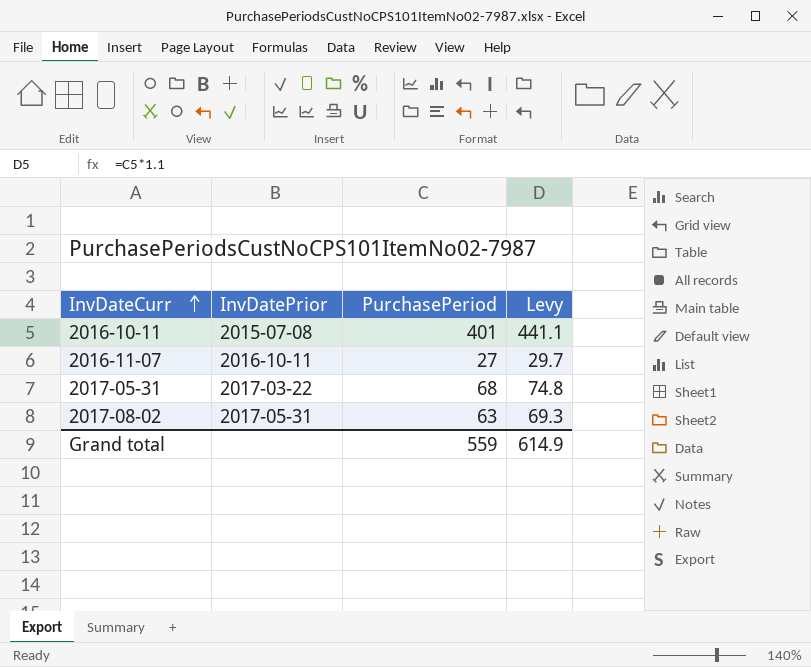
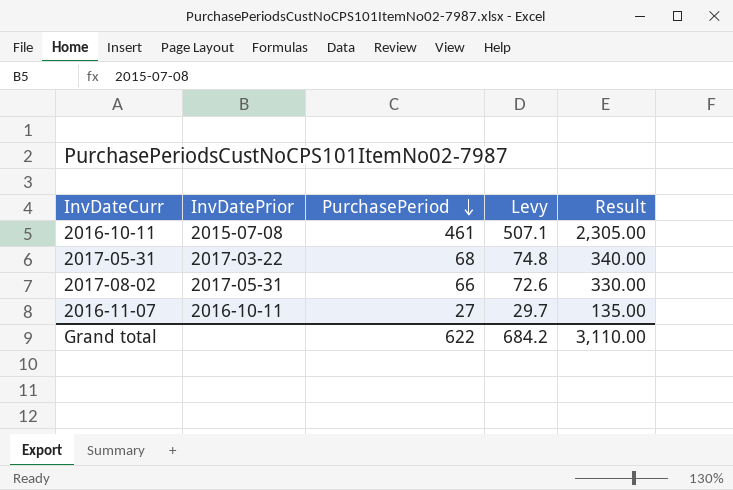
row order: InvDateCurr ascending -> PurchasePeriod descending
column Result | formula: none -> [PurchasePeriod] * 5
2016-10-11 | PurchasePeriod: 401 -> 461
2016-10-11 | Levy: 441.1 -> 507.1
2017-08-02 | PurchasePeriod: 63 -> 66
2017-08-02 | Levy: 69.3 -> 72.6
Grand total | PurchasePeriod: 559 -> 622
Grand total | Levy: 614.9 -> 684.2

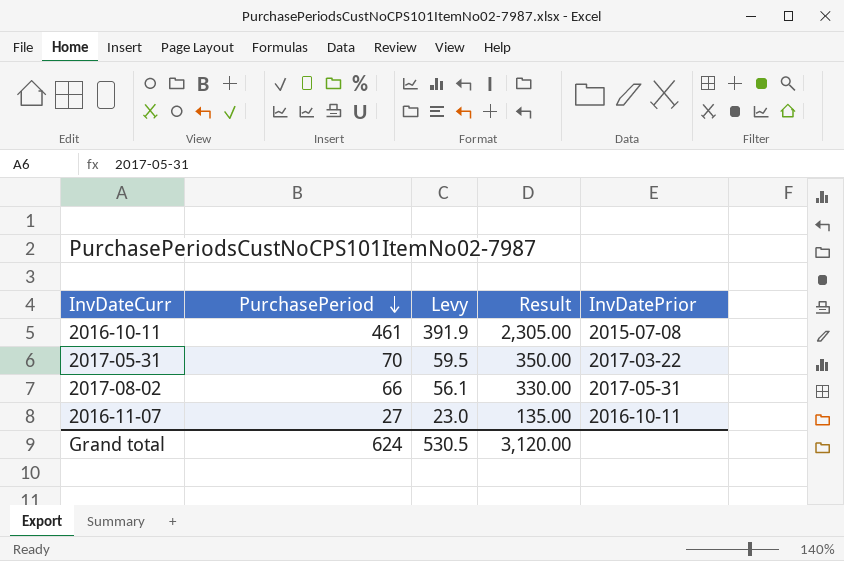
column Levy | formula: [PurchasePeriod] * 1.1 -> [PurchasePeriod] * 0.85
column InvDatePrior | position: 2 -> 5
2017-05-31 | PurchasePeriod: 68 -> 70
2017-05-31 | Result: 340.00 -> 350.00
Grand total | PurchasePeriod: 622 -> 624
Grand total | Levy: 684.2 -> 530.5
Grand total | Result: 3,110.00 -> 3,120.00

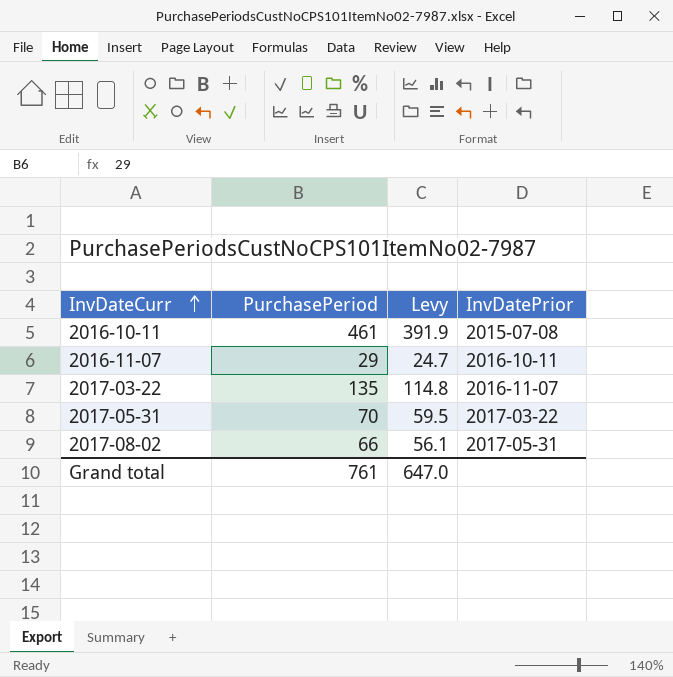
row order: PurchasePeriod descending -> InvDateCurr ascending
column Result | formula: [PurchasePeriod] * 5 -> none
2016-11-07 | PurchasePeriod: 27 -> 29
2016-11-07 | Levy: 23.0 -> 24.7
row 2017-03-22: none -> 135 | 114.8 | 2016-11-07
Grand total | PurchasePeriod: 624 -> 761
Grand total | Levy: 530.5 -> 647.0

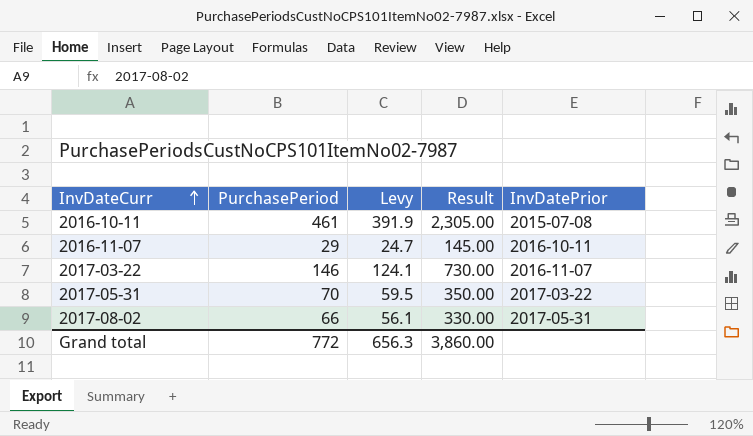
column Result | formula: none -> [PurchasePeriod] * 5
2017-03-22 | PurchasePeriod: 135 -> 146
2017-03-22 | Levy: 114.8 -> 124.1
Grand total | PurchasePeriod: 761 -> 772
Grand total | Levy: 647.0 -> 656.3

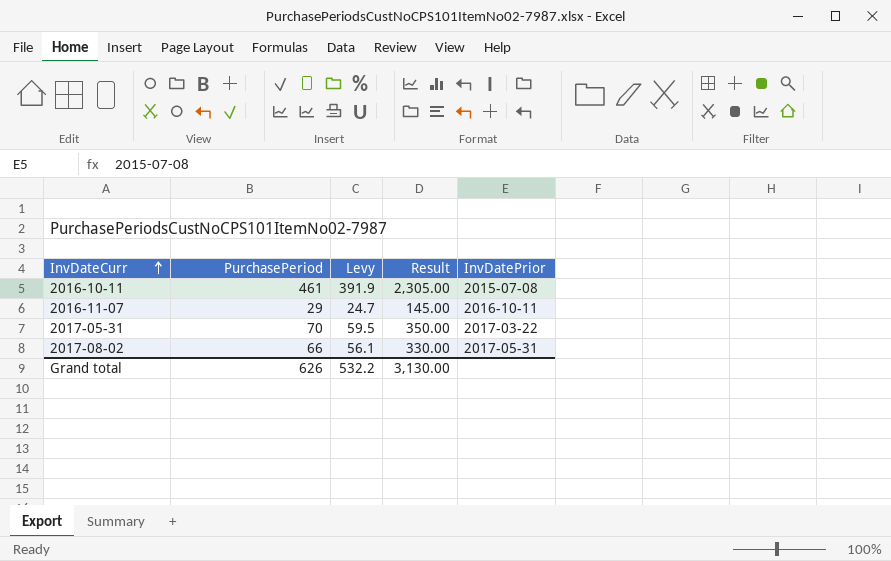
row 2017-03-22: 146 | 124.1 | 730.00 | 2016-11-07 -> none
Grand total | PurchasePeriod: 772 -> 626
Grand total | Levy: 656.3 -> 532.2
Grand total | Result: 3,860.00 -> 3,130.00

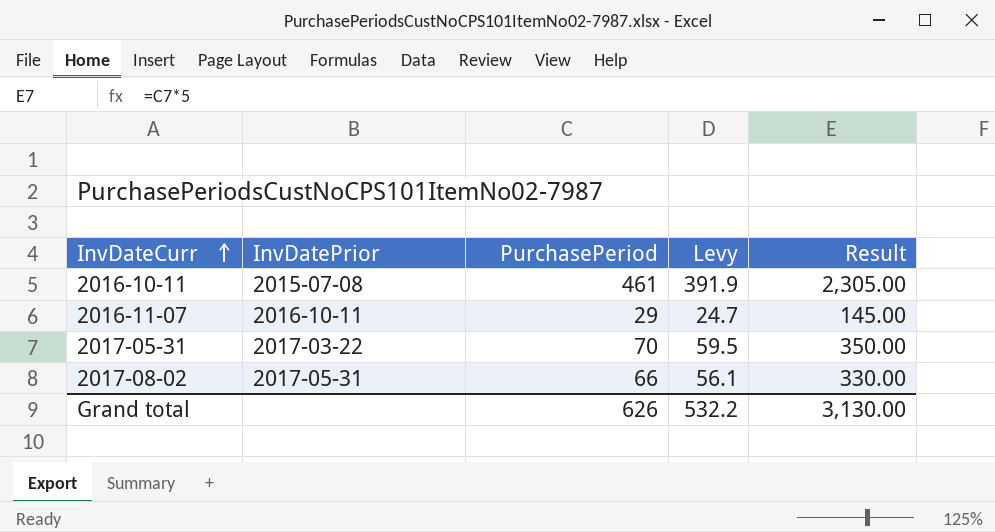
column InvDatePrior | position: 5 -> 2

